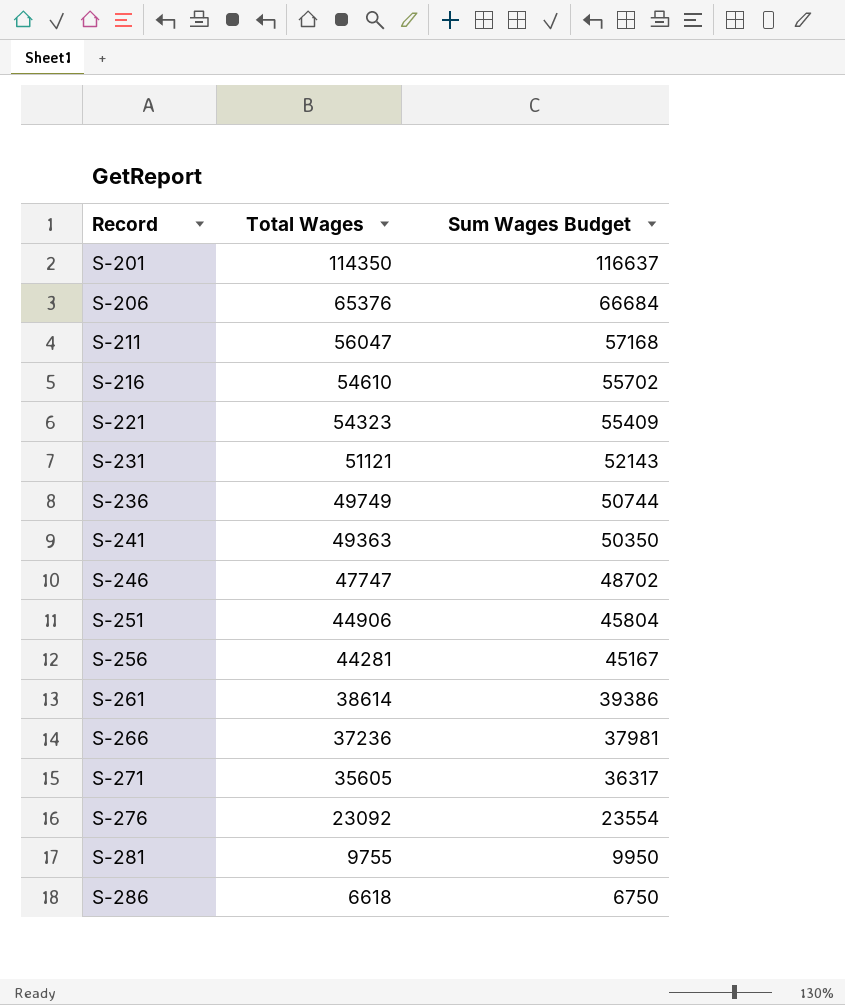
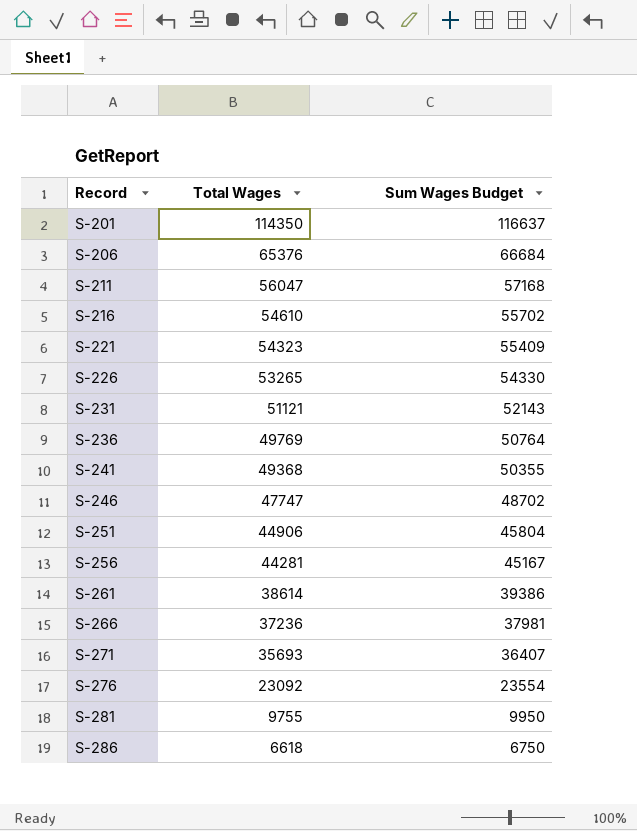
row S-226: none -> 53265 | 54330
S-236 | Total Wages: 49749 -> 49769
S-236 | Sum Wages Budget: 50744 -> 50764
S-241 | Total Wages: 49363 -> 49368
S-241 | Sum Wages Budget: 50350 -> 50355
S-271 | Total Wages: 35605 -> 35693
S-271 | Sum Wages Budget: 36317 -> 36407

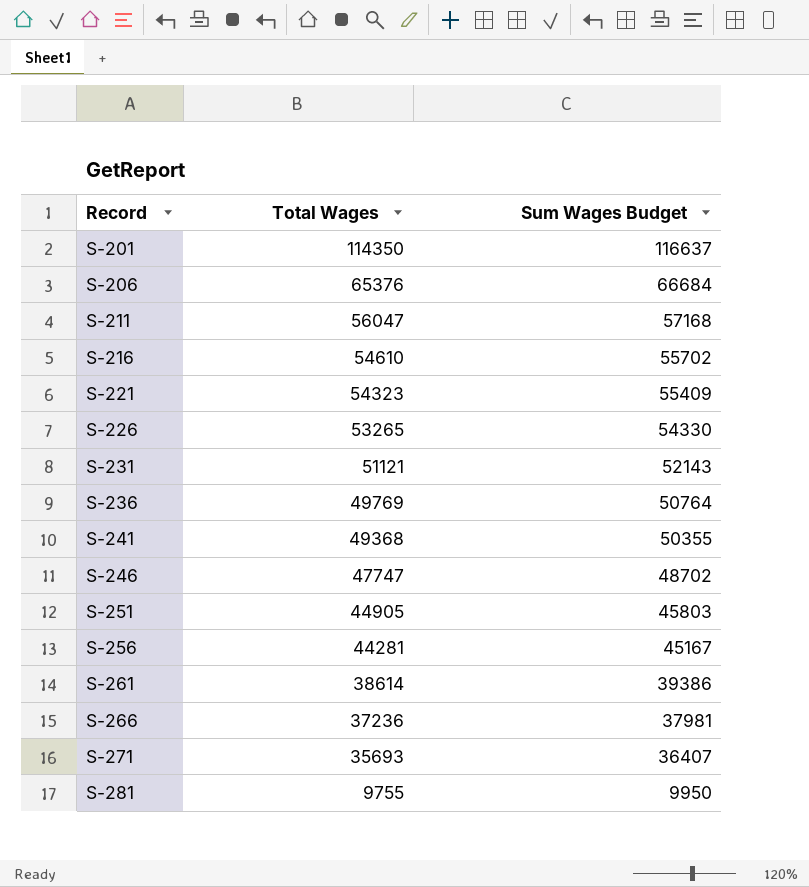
row S-276: 23092 | 23554 -> none
row S-286: 6618 | 6750 -> none
S-251 | Total Wages: 44906 -> 44905
S-251 | Sum Wages Budget: 45804 -> 45803

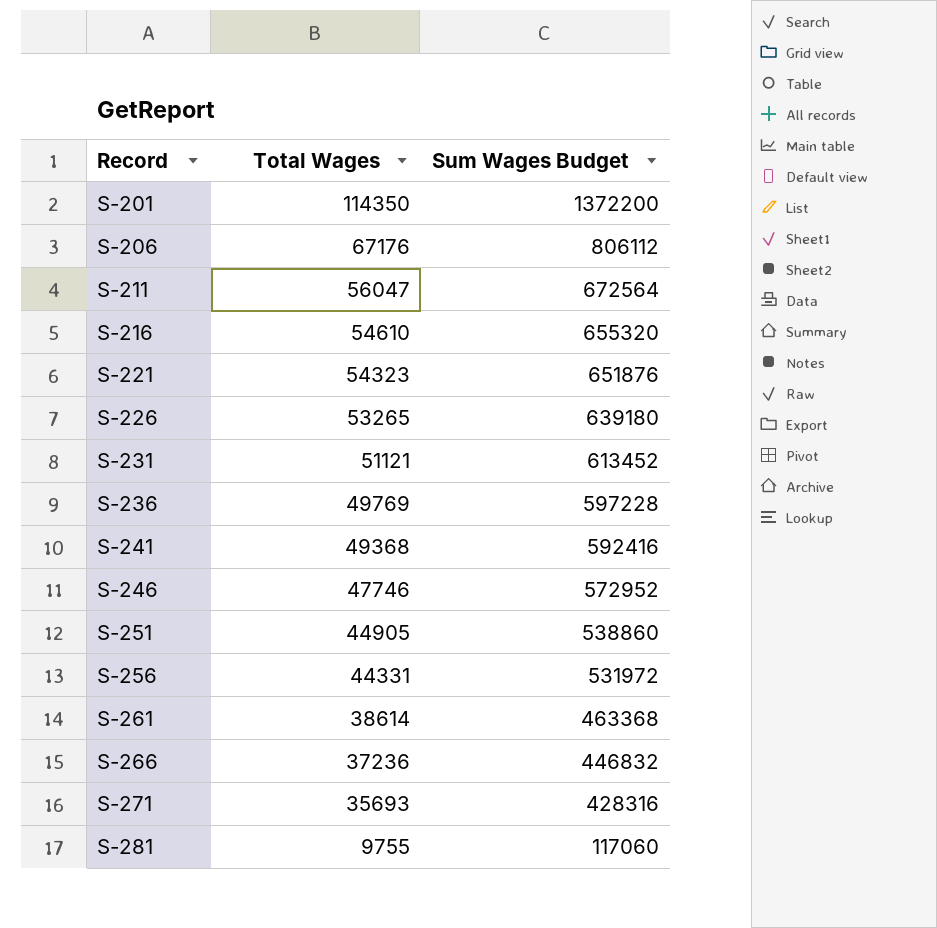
column Sum Wages Budget | formula: [Total Wages] * 1.02 -> [Total Wages] * 12
S-206 | Total Wages: 65376 -> 67176
S-246 | Total Wages: 47747 -> 47746
S-256 | Total Wages: 44281 -> 44331

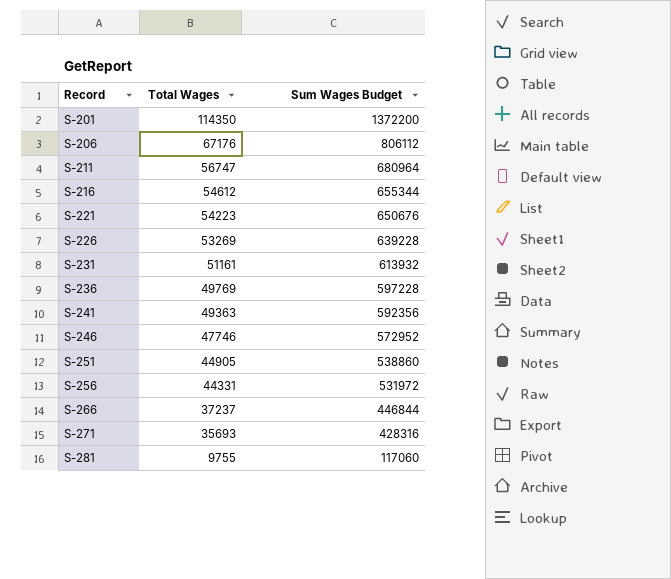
row S-261: 38614 | 463368 -> none
S-211 | Total Wages: 56047 -> 56747
S-211 | Sum Wages Budget: 672564 -> 680964
S-216 | Total Wages: 54610 -> 54612
S-216 | Sum Wages Budget: 655320 -> 655344
S-221 | Total Wages: 54323 -> 54223
S-221 | Sum Wages Budget: 651876 -> 650676
S-226 | Total Wages: 53265 -> 53269
S-226 | Sum Wages Budget: 639180 -> 639228
S-231 | Total Wages: 51121 -> 51161
S-231 | Sum Wages Budget: 613452 -> 613932
S-241 | Total Wages: 49368 -> 49363
S-241 | Sum Wages Budget: 592416 -> 592356
S-266 | Total Wages: 37236 -> 37237
S-266 | Sum Wages Budget: 446832 -> 446844

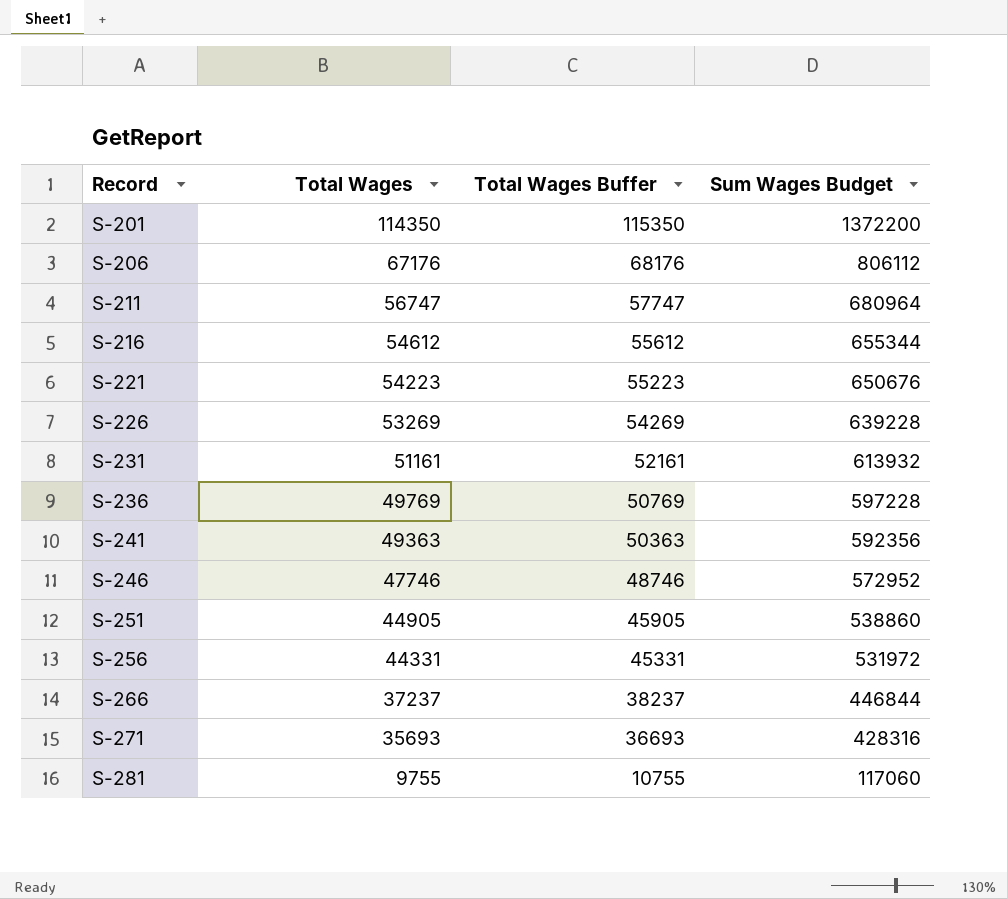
column Total Wages Buffer | formula: none -> [Total Wages] + 1000

